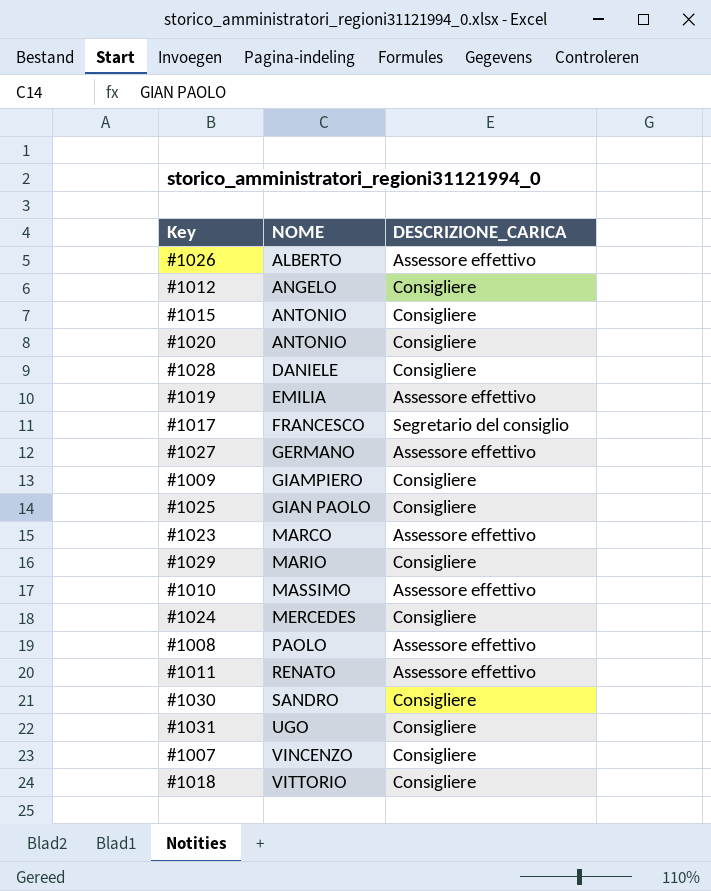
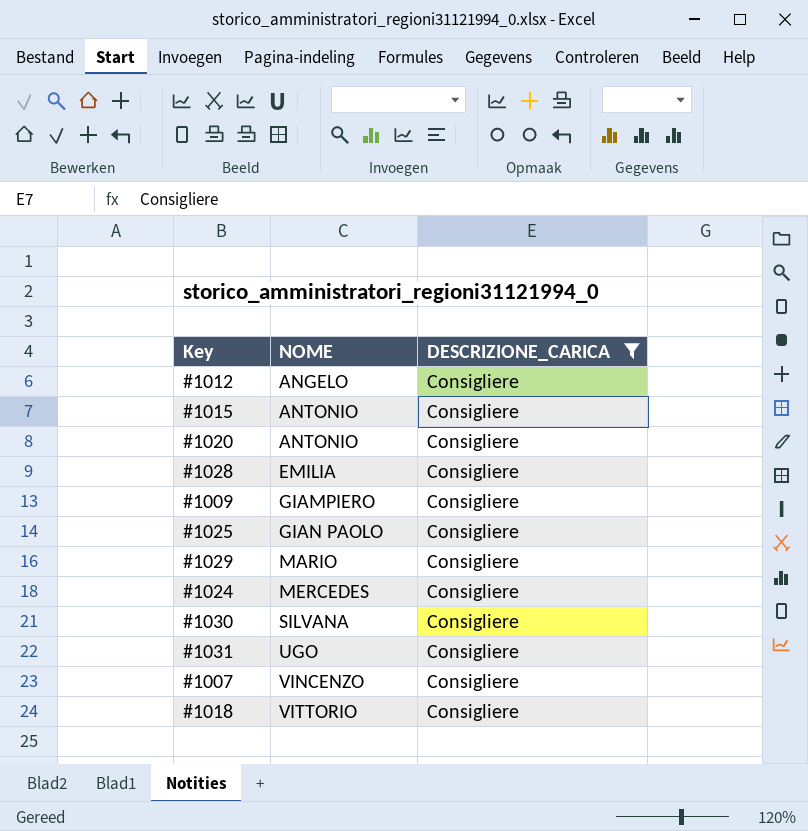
filter: none -> DESCRIZIONE_CARICA = Consigliere
#1028 | NOME: DANIELE -> EMILIA
#1030 | NOME: SANDRO -> SILVANA

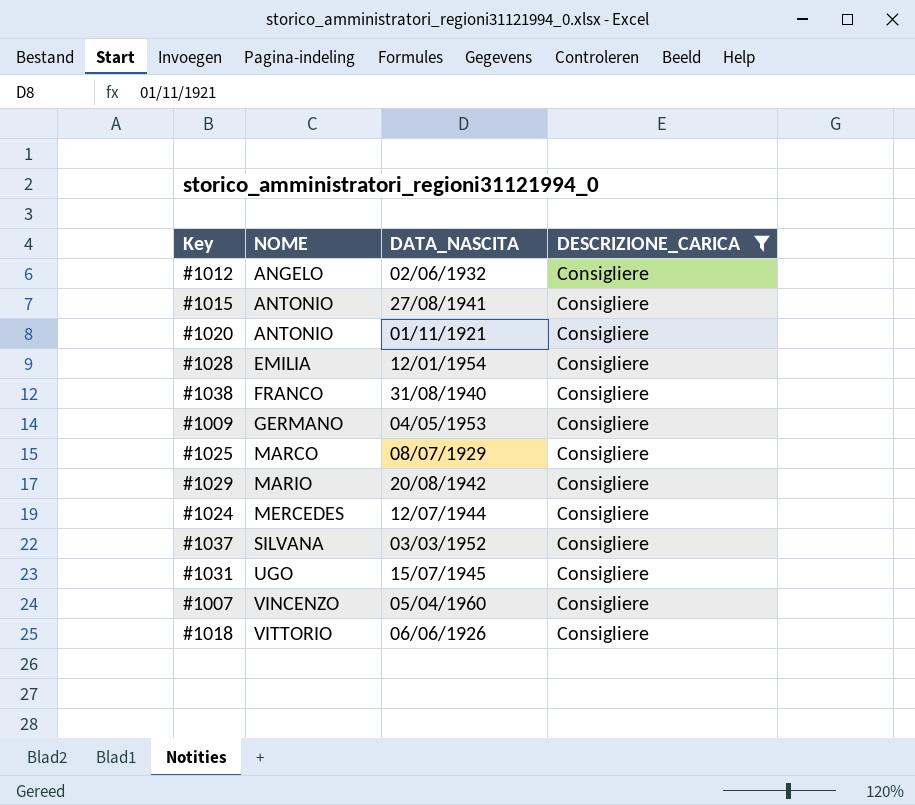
column DATA_NASCITA | position: none -> 3
row #1030: SILVANA | Consigliere -> none
row #1038: none -> FRANCO | 31/08/1940 | Consigliere
#1009 | NOME: GIAMPIERO -> GERMANO
#1025 | NOME: GIAN PAOLO -> MARCO
row #1037: none -> SILVANA | 03/03/1952 | Consigliere

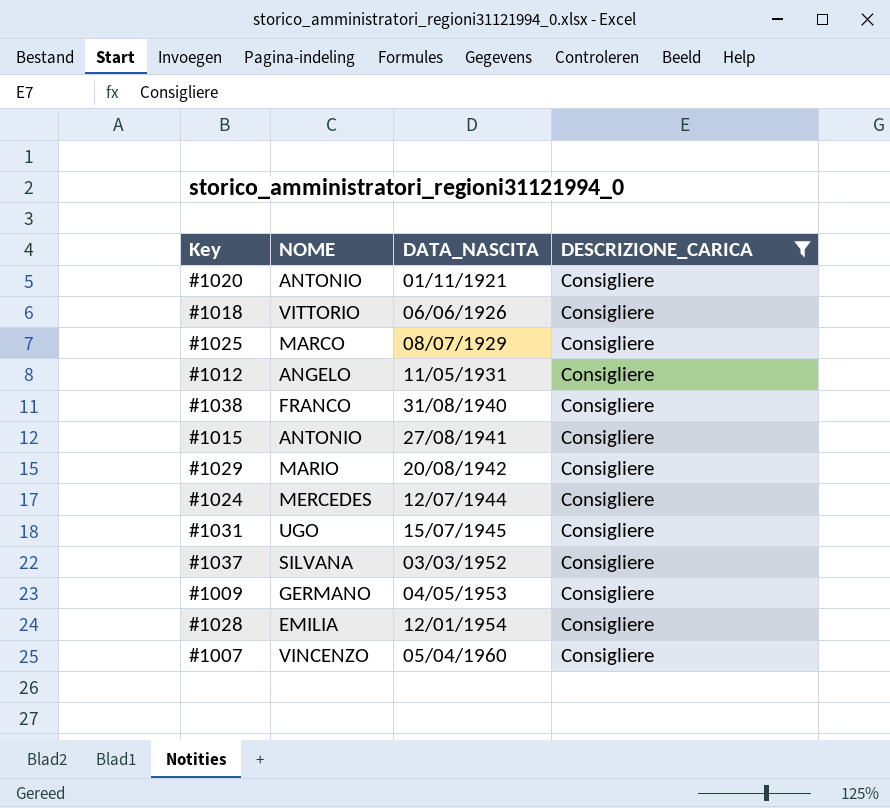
row order: NOME ascending -> DATA_NASCITA ascending
#1012 | DATA_NASCITA: 02/06/1932 -> 11/05/1931

